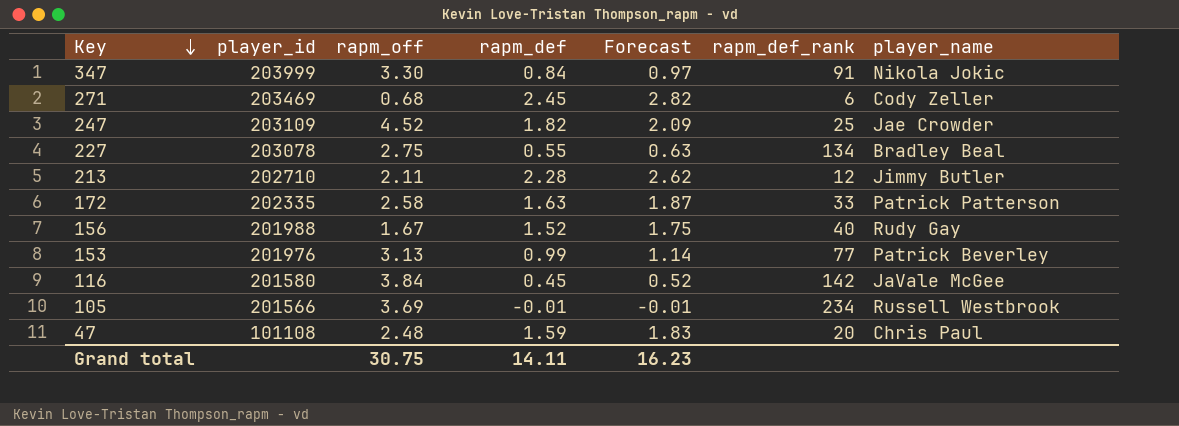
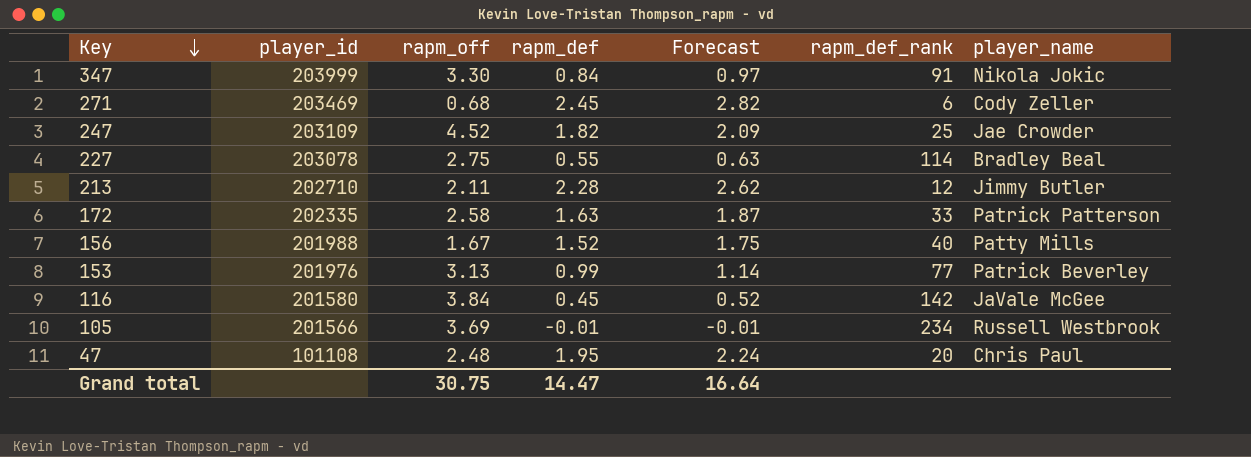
227 | rapm_def_rank: 134 -> 114
156 | player_name: Rudy Gay -> Patty Mills
47 | rapm_def: 1.59 -> 1.95
47 | Forecast: 1.83 -> 2.24
Grand total | rapm_def: 14.11 -> 14.47
Grand total | Forecast: 16.23 -> 16.64

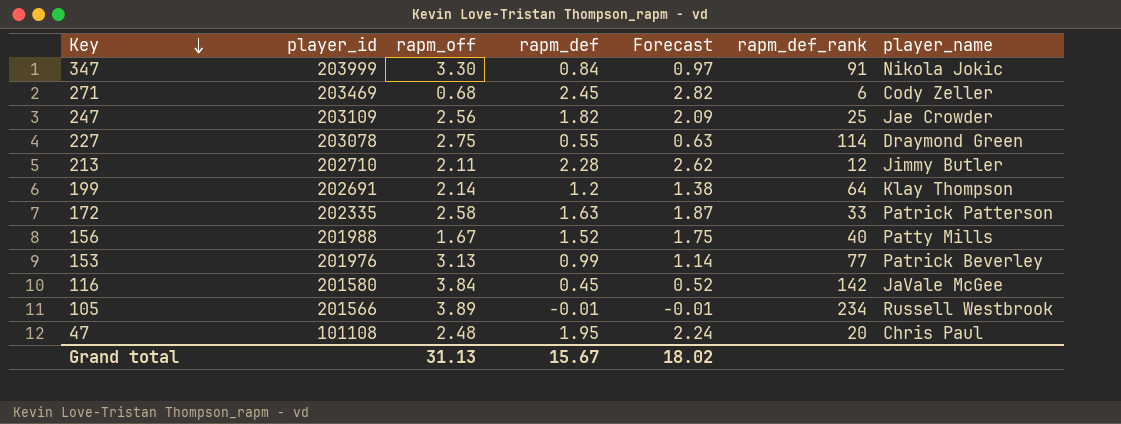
247 | rapm_off: 4.52 -> 2.56
227 | player_name: Bradley Beal -> Draymond Green
row 199: none -> 202691 | 2.14 | 1.2 | 1.38 | 64 | Klay Thompson
105 | rapm_off: 3.69 -> 3.89
Grand total | rapm_off: 30.75 -> 31.13
Grand total | rapm_def: 14.47 -> 15.67
Grand total | Forecast: 16.64 -> 18.02

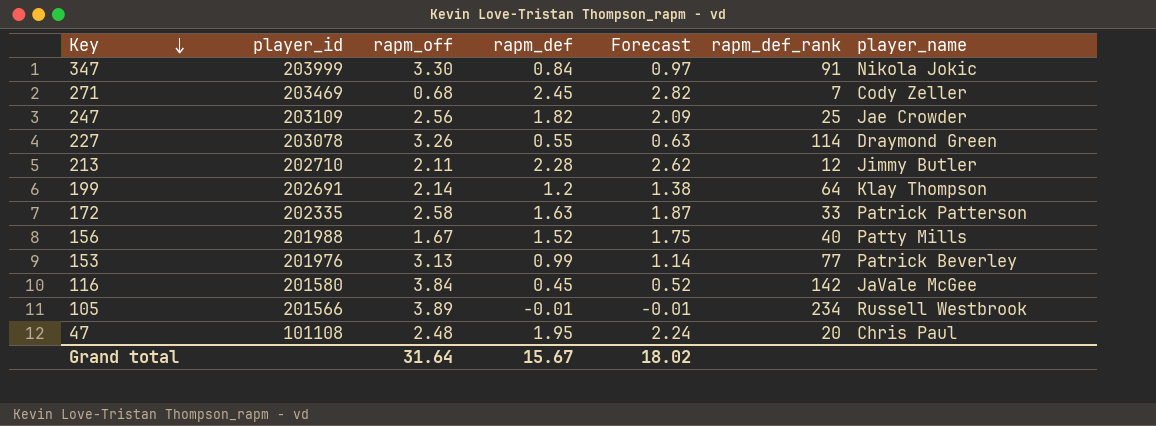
271 | rapm_def_rank: 6 -> 7
227 | rapm_off: 2.75 -> 3.26
Grand total | rapm_off: 31.13 -> 31.64

